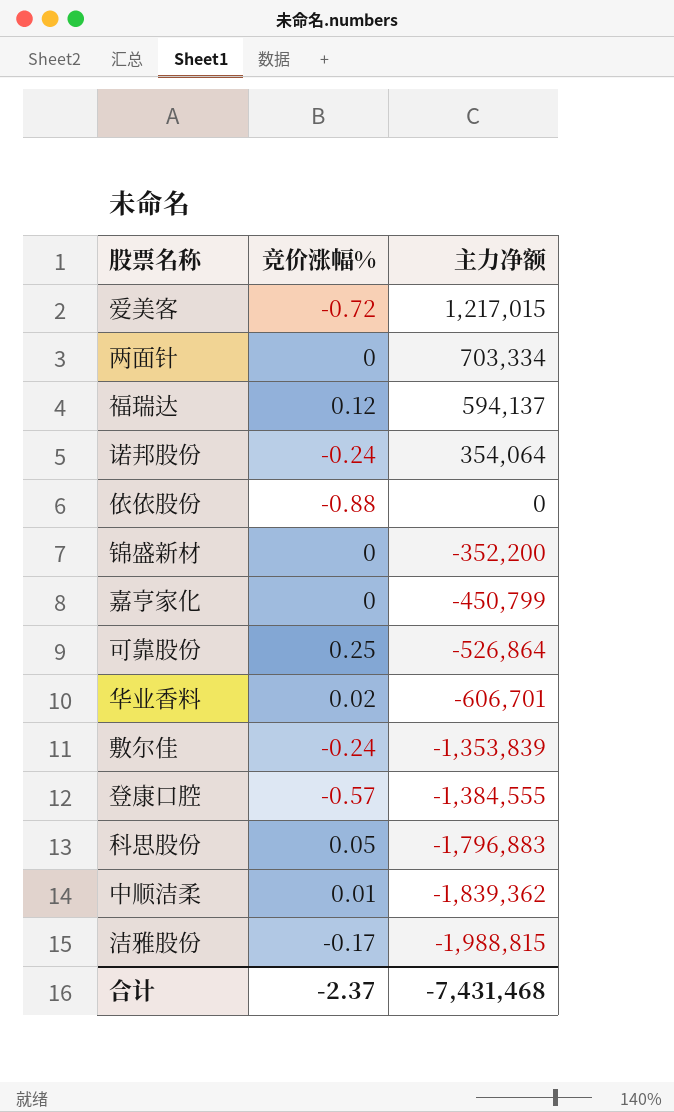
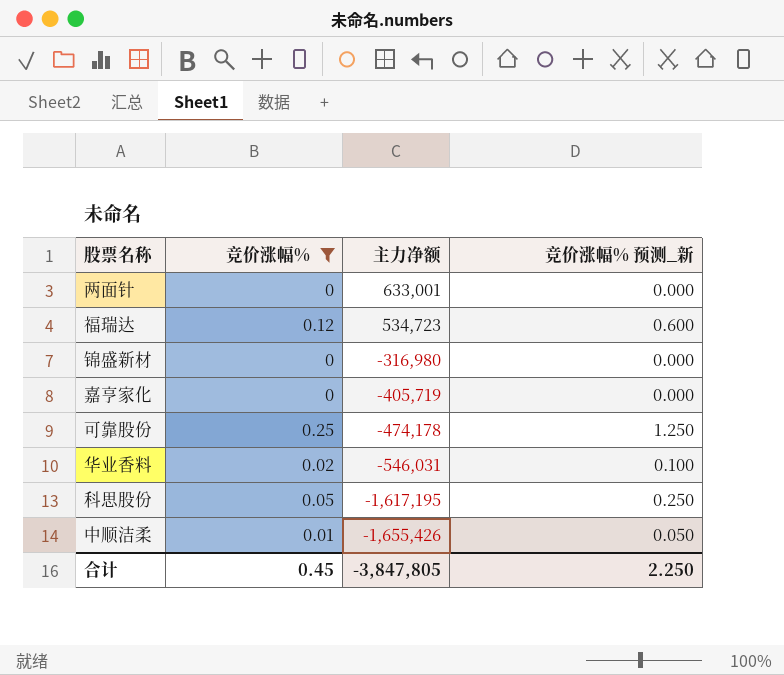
filter: none -> 竞价涨幅% >= 0
column 竞价涨幅% 预测_新 | formula: none -> [竞价涨幅%] * 5
两面针 | 主力净额: 703,334 -> 633,001
福瑞达 | 主力净额: 594,137 -> 534,723
锦盛新材 | 主力净额: -352,200 -> -316,980
嘉亨家化 | 主力净额: -450,799 -> -405,719
可靠股份 | 主力净额: -526,864 -> -474,178
华业香料 | 主力净额: -606,701 -> -546,031
科思股份 | 主力净额: -1,796,883 -> -1,617,195
中顺洁柔 | 主力净额: -1,839,362 -> -1,655,426
合计 | 竞价涨幅%: -2.37 -> 0.45
合计 | 主力净额: -7,431,468 -> -3,847,805

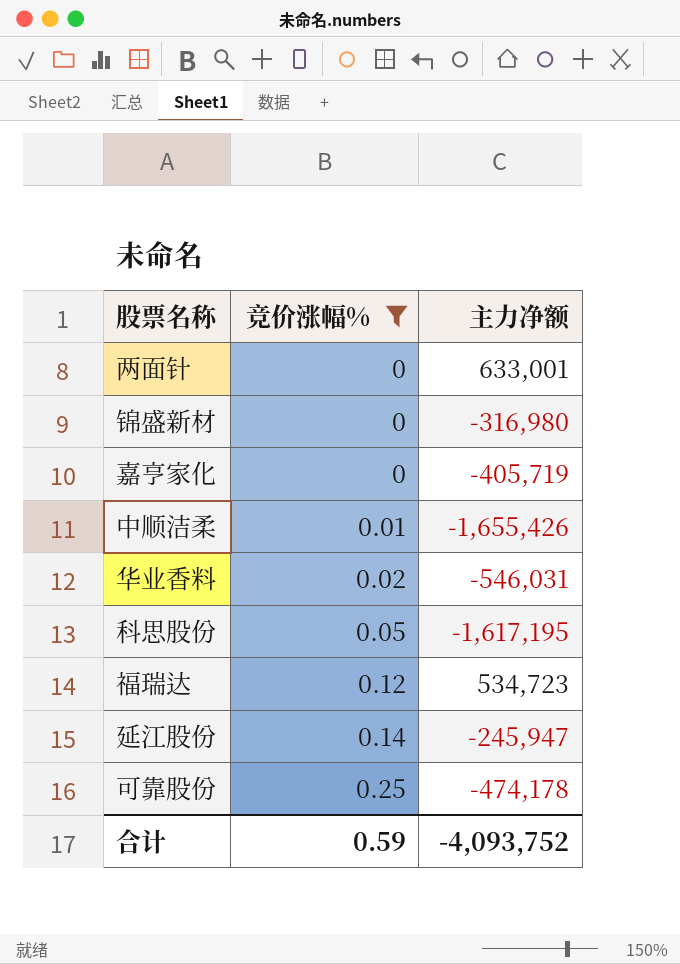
row order: 主力净额 descending -> 竞价涨幅% ascending
column 竞价涨幅% 预测_新 | formula: [竞价涨幅%] * 5 -> none
row 延江股份: none -> 0.14 | -245,947
合计 | 竞价涨幅%: 0.45 -> 0.59
合计 | 主力净额: -3,847,805 -> -4,093,752

